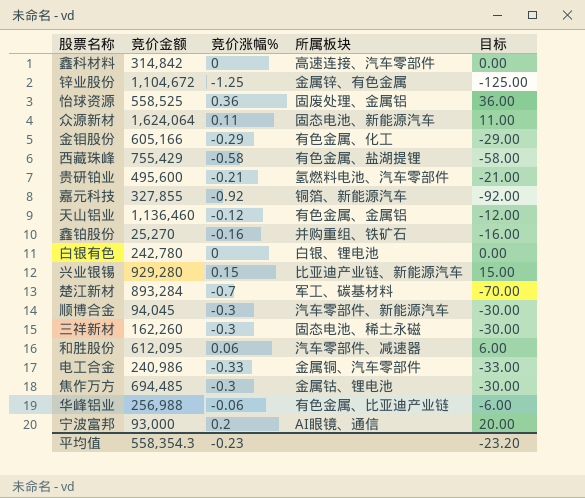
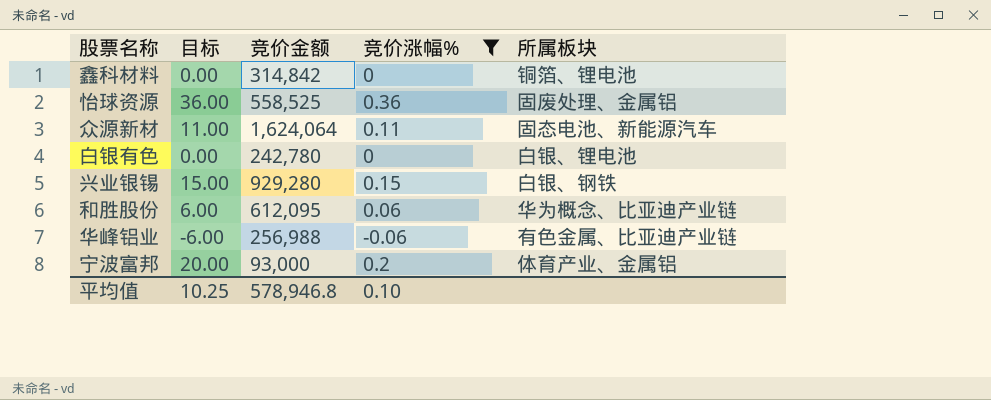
filter: none -> 竞价涨幅% >= -0.06
column 目标 | position: 5 -> 2
鑫科材料 | 所属板块: 高速连接、汽车零部件 -> 铜箔、锂电池
兴业银锡 | 所属板块: 比亚迪产业链、新能源汽车 -> 白银、钢铁
和胜股份 | 所属板块: 汽车零部件、减速器 -> 华为概念、比亚迪产业链
宁波富邦 | 所属板块: AI眼镜、通信 -> 体育产业、金属铝
平均值 | 目标: -23.20 -> 10.25
平均值 | 竞价金额: 558,354.3 -> 578,946.8
平均值 | 竞价涨幅%: -0.23 -> 0.10

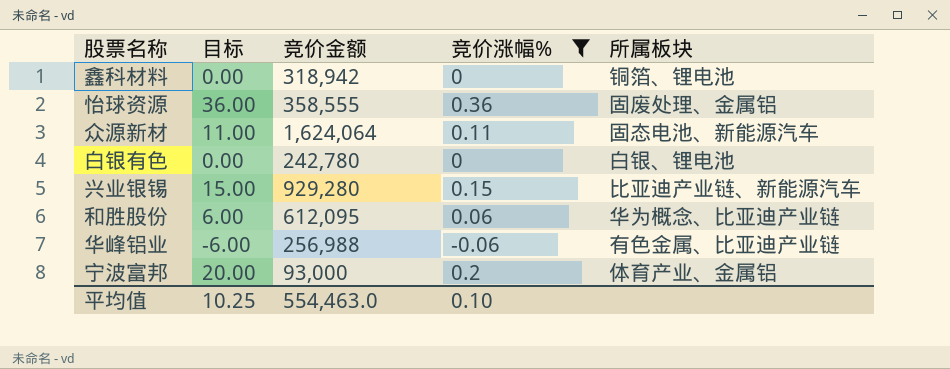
鑫科材料 | 竞价金额: 314,842 -> 318,942
怡球资源 | 竞价金额: 558,525 -> 358,555
兴业银锡 | 所属板块: 白银、钢铁 -> 比亚迪产业链、新能源汽车
平均值 | 竞价金额: 578,946.8 -> 554,463.0

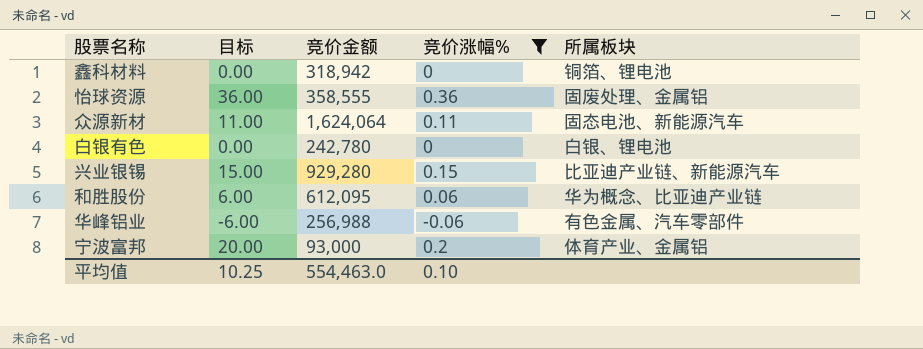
华峰铝业 | 所属板块: 有色金属、比亚迪产业链 -> 有色金属、汽车零部件

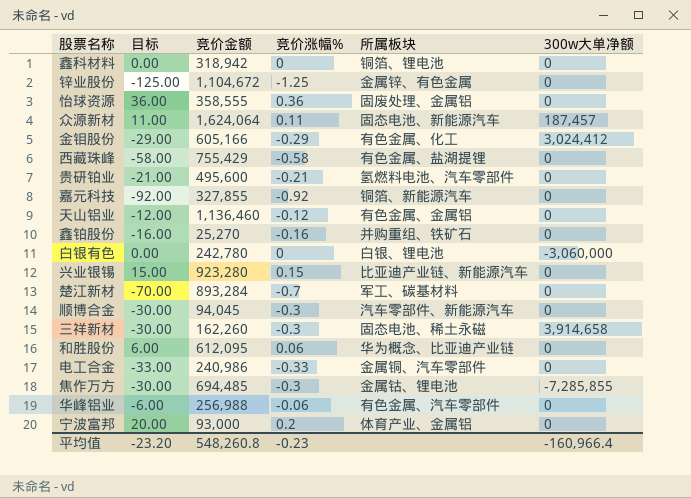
filter: 竞价涨幅% >= -0.06 -> none
column 300w大单净额 | position: none -> 6
兴业银锡 | 竞价金额: 929,280 -> 923,280
平均值 | 目标: 10.25 -> -23.20
平均值 | 竞价金额: 554,463.0 -> 548,260.8
平均值 | 竞价涨幅%: 0.10 -> -0.23

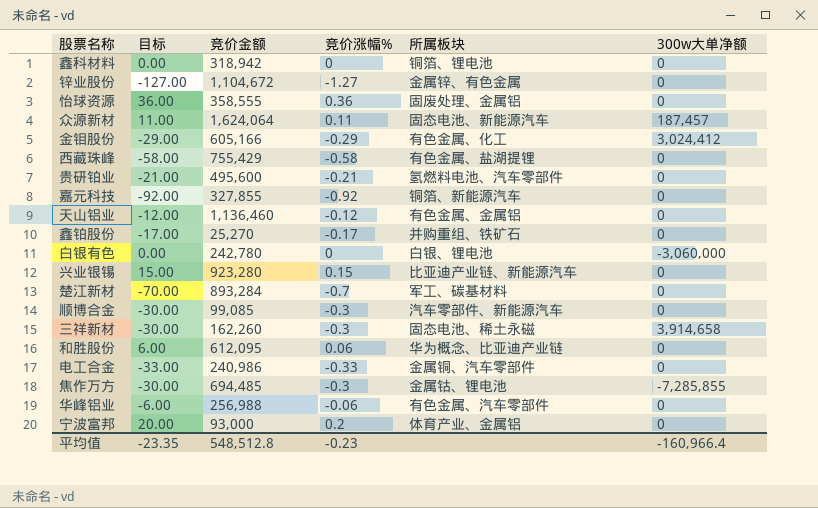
锌业股份 | 目标: -125.00 -> -127.00
锌业股份 | 竞价涨幅%: -1.25 -> -1.27
鑫铂股份 | 目标: -16.00 -> -17.00
鑫铂股份 | 竞价涨幅%: -0.16 -> -0.17
顺博合金 | 竞价金额: 94,045 -> 99,085
平均值 | 目标: -23.20 -> -23.35
平均值 | 竞价金额: 548,260.8 -> 548,512.8

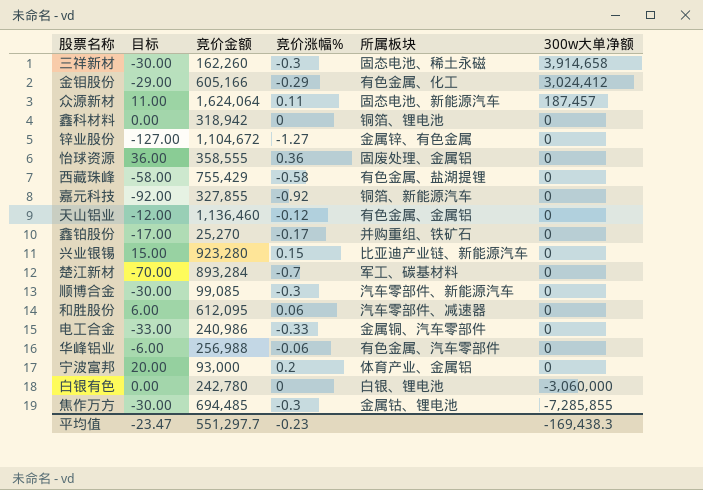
row order: none -> 300w大单净额 descending
row 贵研铂业: -21.00 | 495,600 | -0.21 | 氢燃料电池、汽车零部件 | 0 -> none
和胜股份 | 所属板块: 华为概念、比亚迪产业链 -> 汽车零部件、减速器
平均值 | 目标: -23.35 -> -23.47
平均值 | 竞价金额: 548,512.8 -> 551,297.7
平均值 | 300w大单净额: -160,966.4 -> -169,438.3

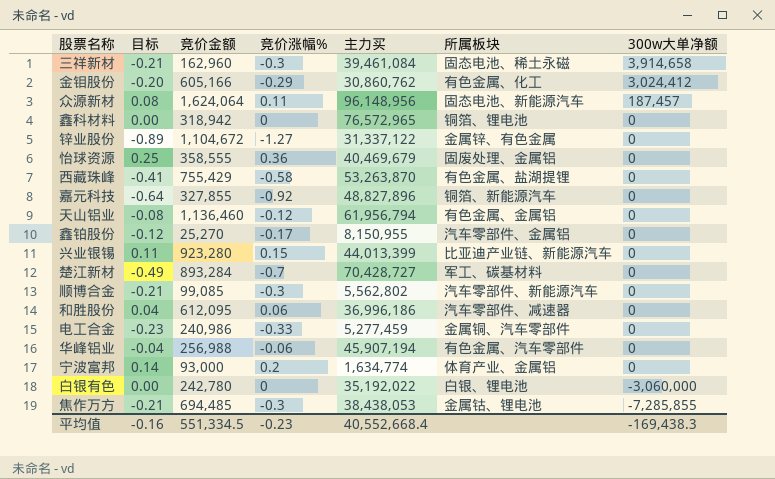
column 目标 | formula: [竞价涨幅%] * 100 -> [竞价涨幅%] * 0.7
column 主力买 | position: none -> 5
三祥新材 | 竞价金额: 162,260 -> 162,960
鑫铂股份 | 所属板块: 并购重组、铁矿石 -> 汽车零部件、金属铝
平均值 | 目标: -23.47 -> -0.16
平均值 | 竞价金额: 551,297.7 -> 551,334.5

